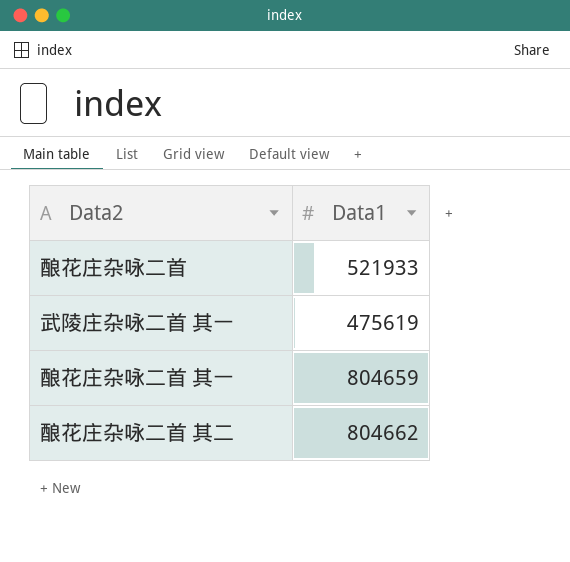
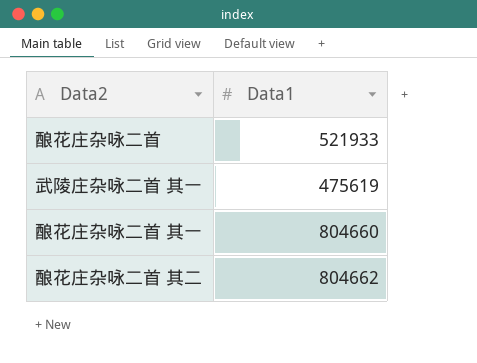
酿花庄杂咏二首 其一 | Data1: 804659 -> 804660

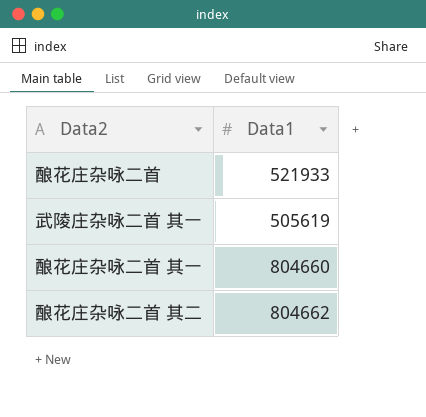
武陵庄杂咏二首 其一 | Data1: 475619 -> 505619

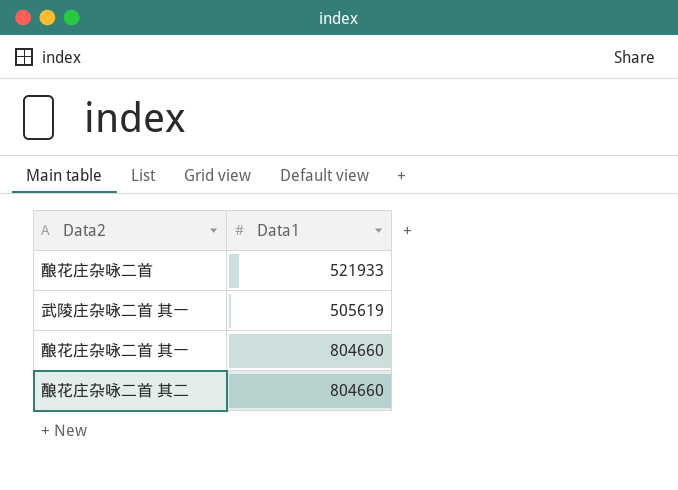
酿花庄杂咏二首 其二 | Data1: 804662 -> 804660

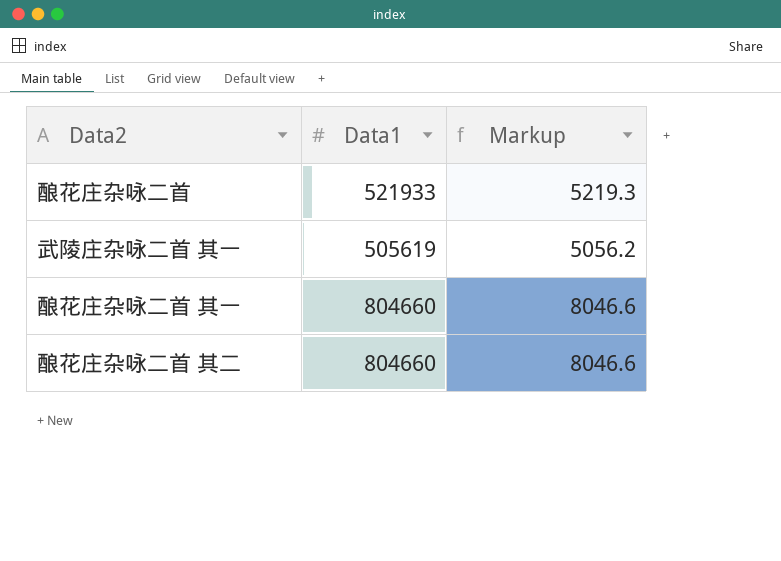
column Markup | formula: none -> [Data1] * 0.01

